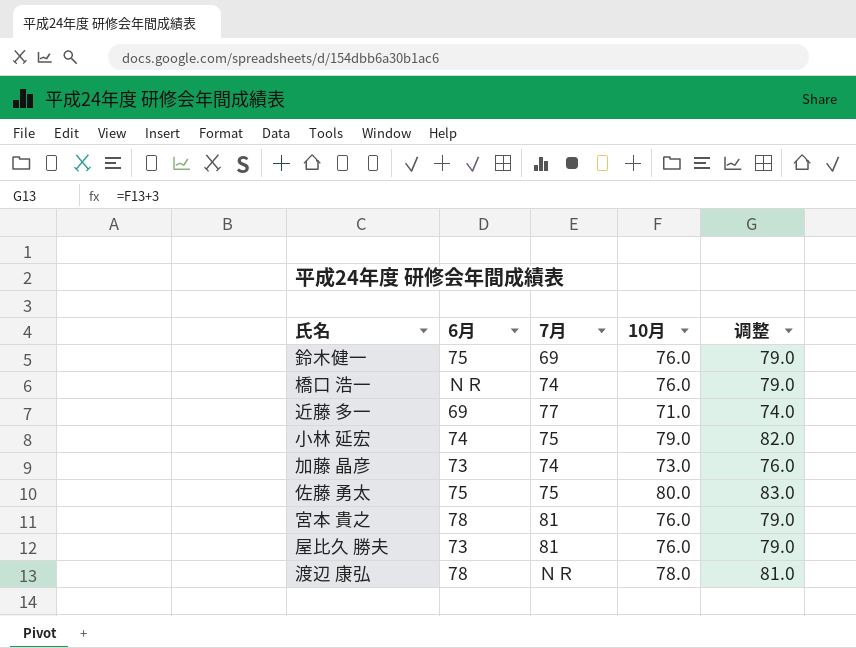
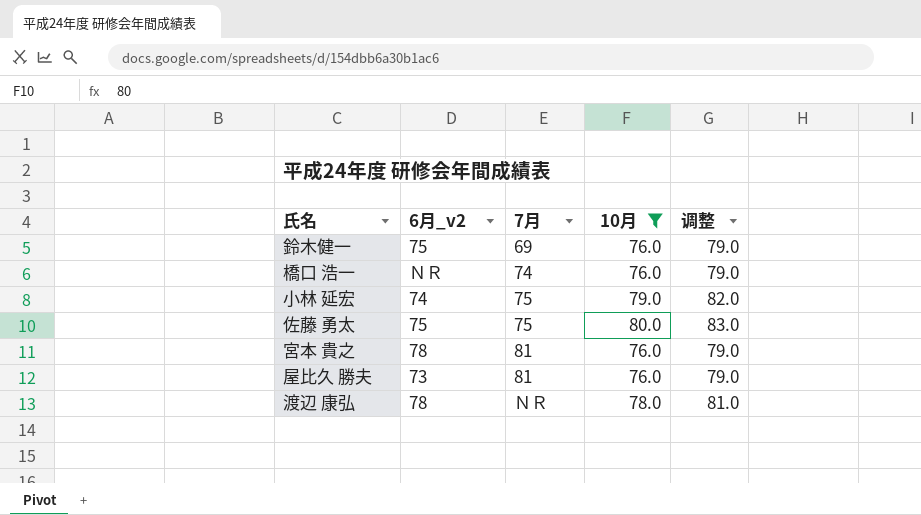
filter: none -> 10月 >= 76.0
column name: 6月 -> 6月_v2

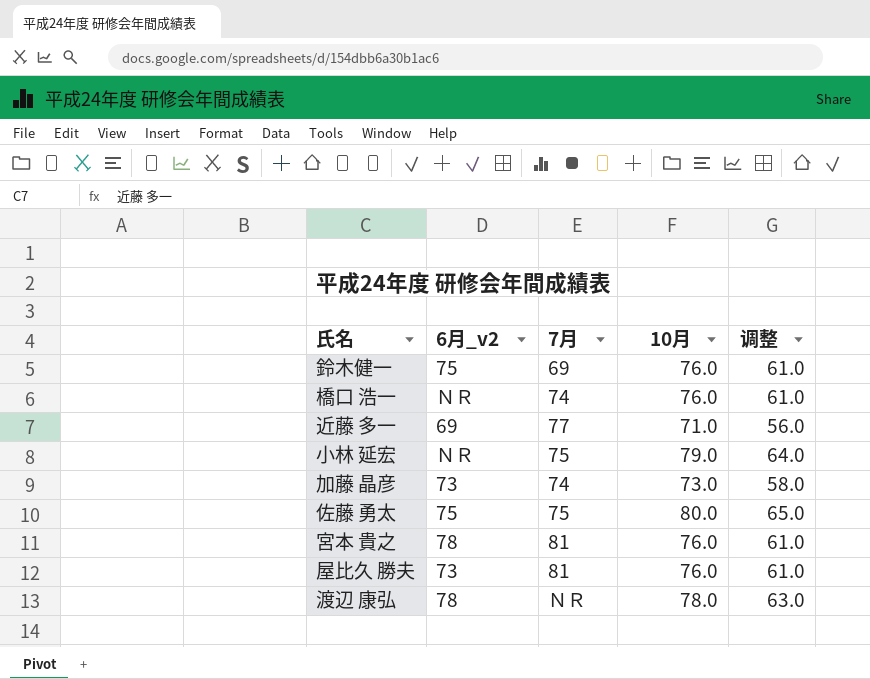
filter: 10月 >= 76.0 -> none
column 调整 | formula: [10月] + 3 -> [10月] - 15
小林 延宏 | 6月_v2: 74 -> ＮＲ

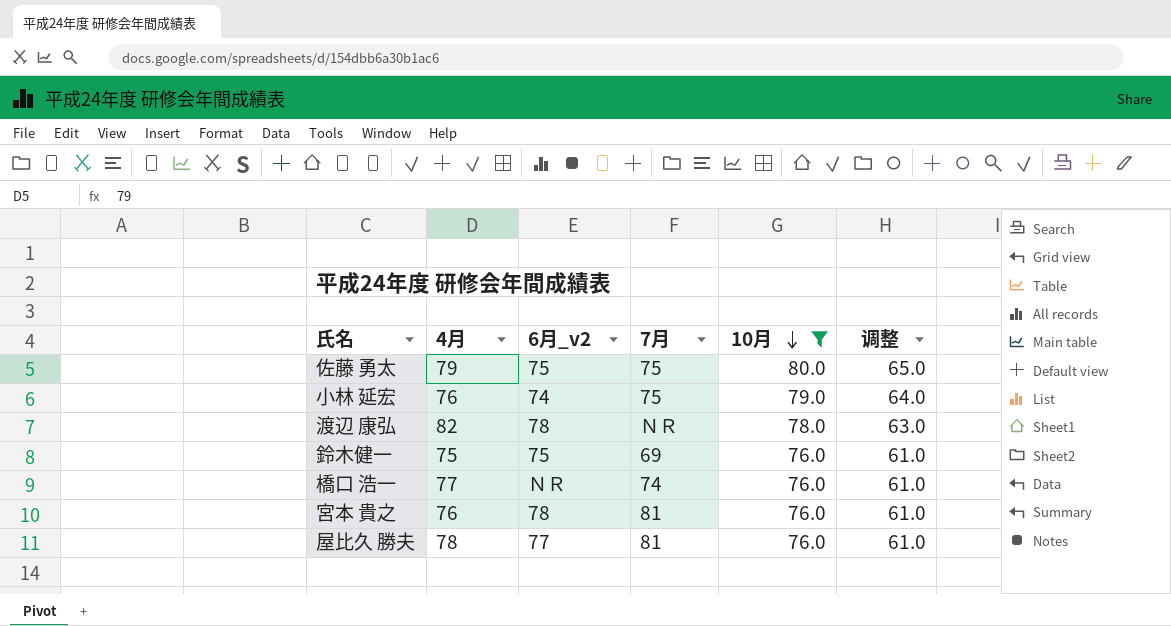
filter: none -> 10月 >= 76.0
row order: none -> 10月 descending
column 4月 | position: none -> 2
小林 延宏 | 6月_v2: ＮＲ -> 74
屋比久 勝夫 | 6月_v2: 73 -> 77

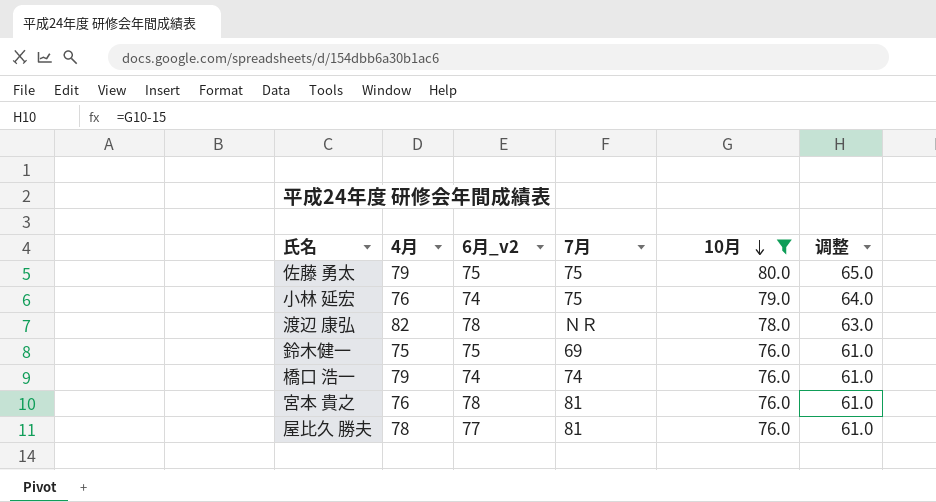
橋口 浩一 | 4月: 77 -> 79
橋口 浩一 | 6月_v2: ＮＲ -> 74

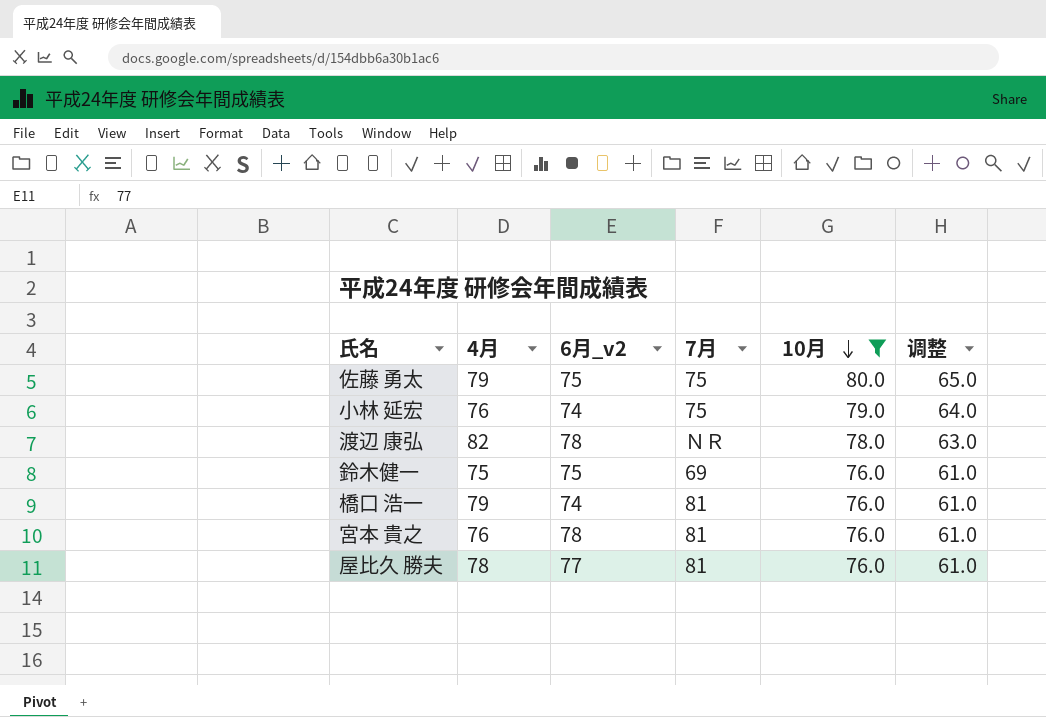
橋口 浩一 | 7月: 74 -> 81

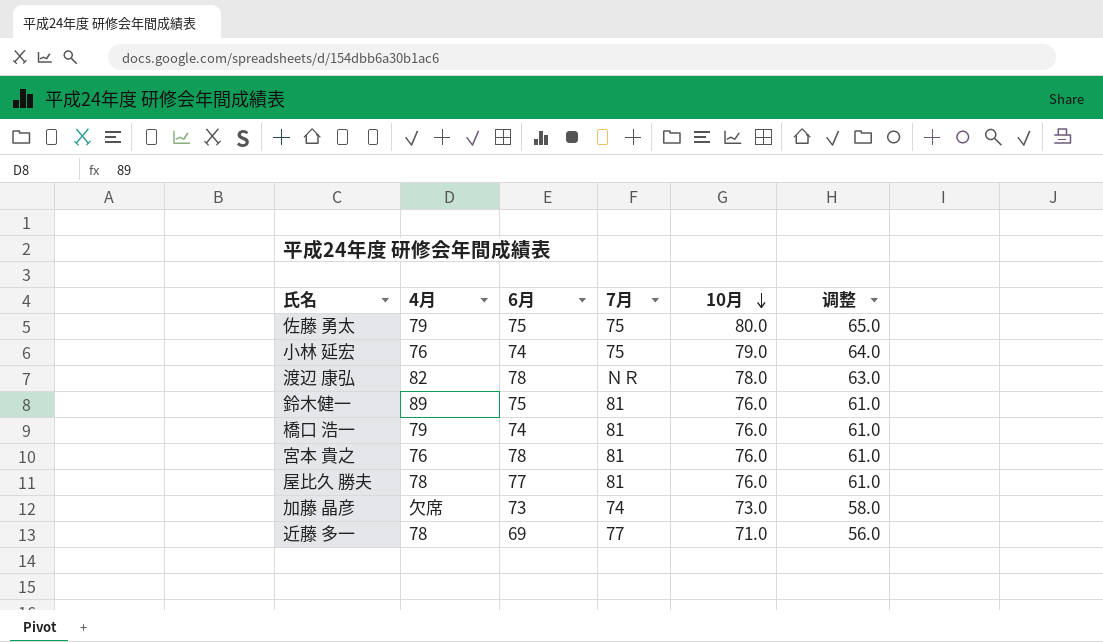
filter: 10月 >= 76.0 -> none
column name: 6月_v2 -> 6月
鈴木健一 | 4月: 75 -> 89
鈴木健一 | 7月: 69 -> 81

